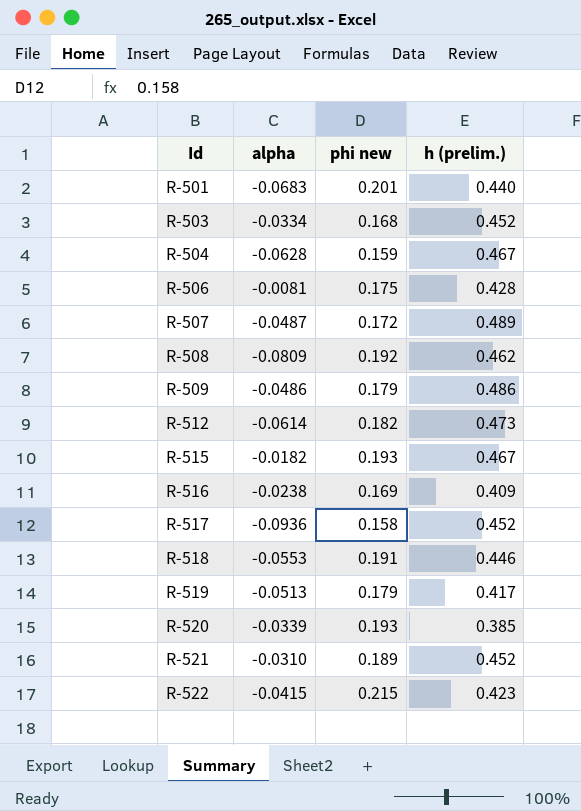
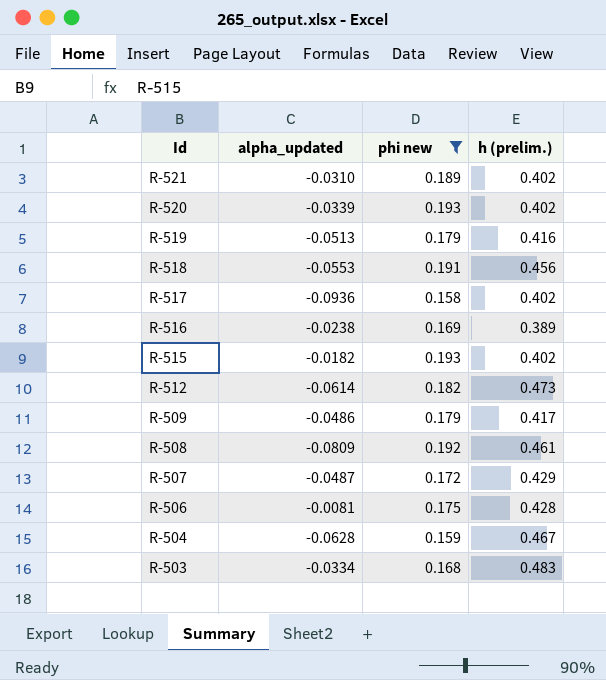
filter: none -> phi new <= 0.193
row order: Id ascending -> Id descending
column name: alpha -> alpha_updated
R-521 | h (prelim.): 0.452 -> 0.402
R-520 | h (prelim.): 0.385 -> 0.402
R-519 | h (prelim.): 0.417 -> 0.416
R-518 | h (prelim.): 0.446 -> 0.456
R-517 | h (prelim.): 0.452 -> 0.402
R-516 | h (prelim.): 0.409 -> 0.389
R-515 | h (prelim.): 0.467 -> 0.402
R-509 | h (prelim.): 0.486 -> 0.417
R-508 | h (prelim.): 0.462 -> 0.461
R-507 | h (prelim.): 0.489 -> 0.429
R-503 | h (prelim.): 0.452 -> 0.483

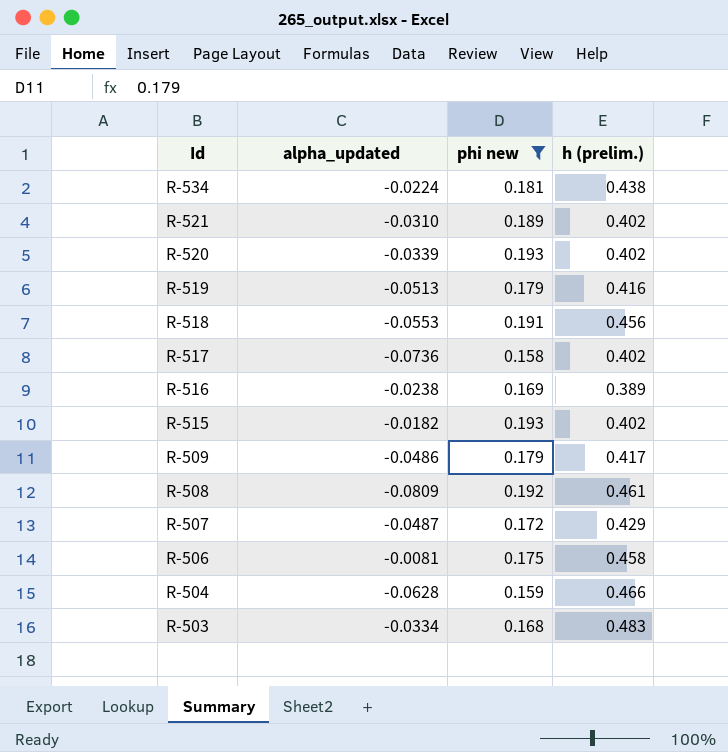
row R-512: -0.0614 | 0.182 | 0.473 -> none
row R-534: none -> -0.0224 | 0.181 | 0.438
R-517 | alpha_updated: -0.0936 -> -0.0736
R-506 | h (prelim.): 0.428 -> 0.458
R-504 | h (prelim.): 0.467 -> 0.466

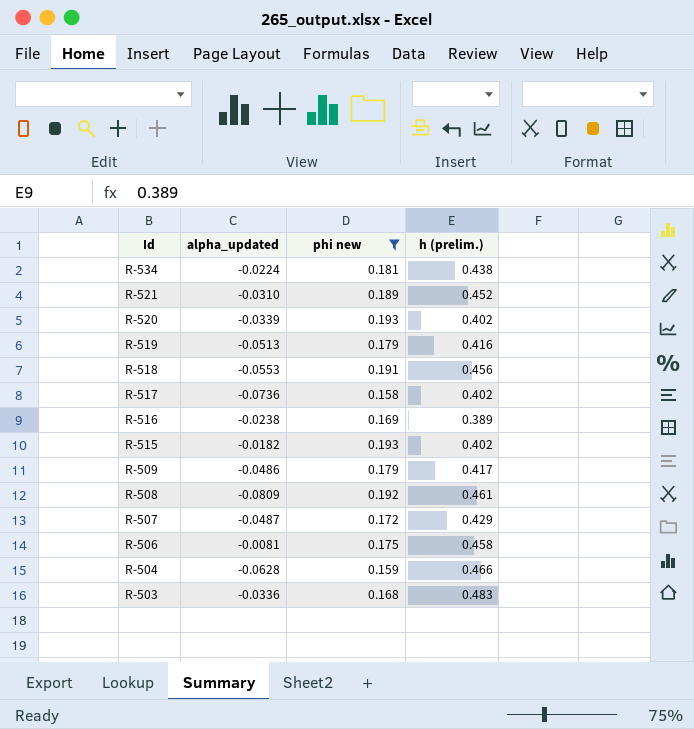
R-521 | h (prelim.): 0.402 -> 0.452
R-503 | alpha_updated: -0.0334 -> -0.0336

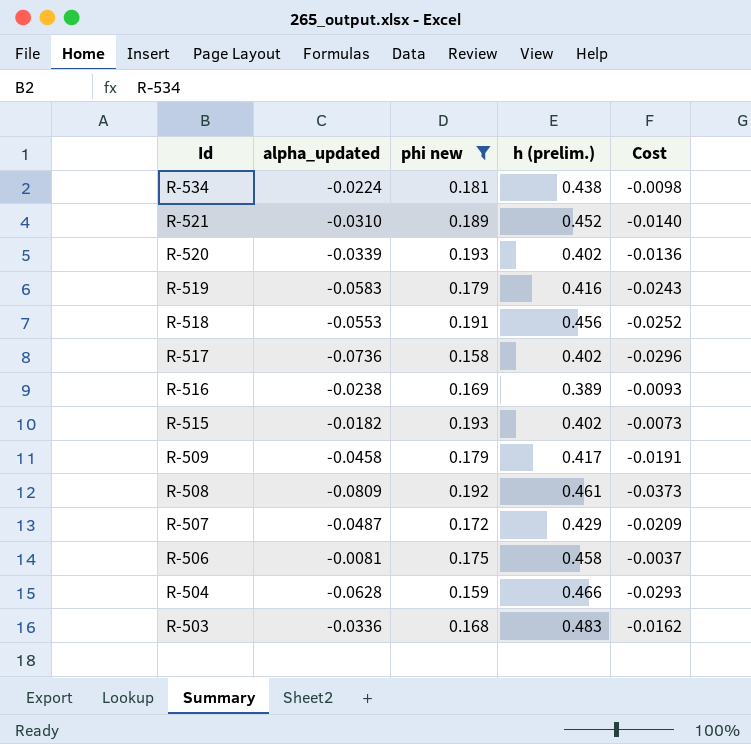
column Cost | formula: none -> [alpha_updated] * [h (prelim.)]
R-519 | alpha_updated: -0.0513 -> -0.0583
R-509 | alpha_updated: -0.0486 -> -0.0458

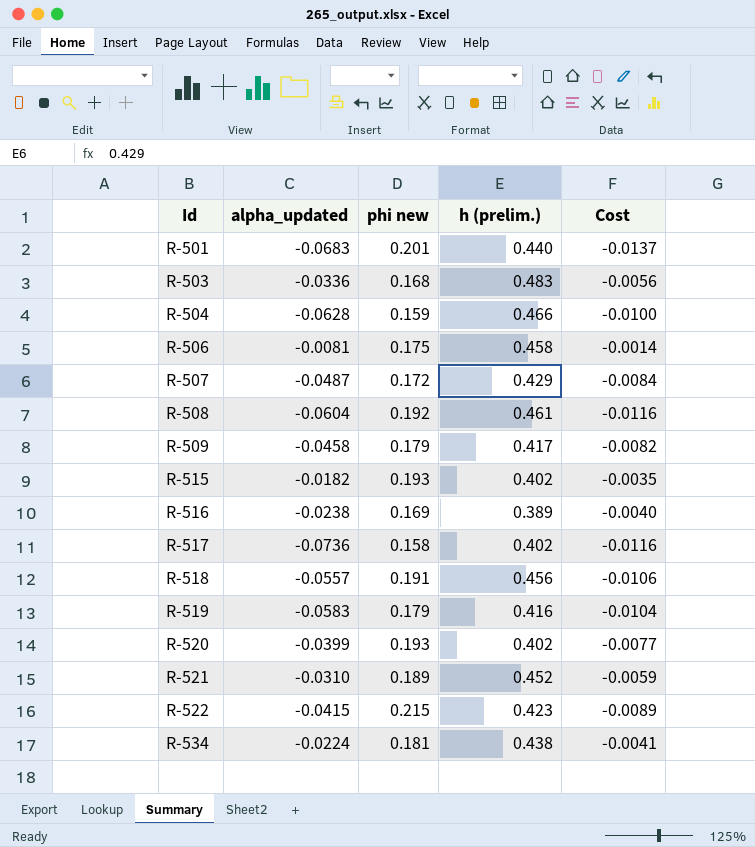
filter: phi new <= 0.193 -> none
row order: Id descending -> Id ascending
column Cost | formula: [alpha_updated] * [h (prelim.)] -> [alpha_updated] * [phi new]
R-508 | alpha_updated: -0.0809 -> -0.0604
R-518 | alpha_updated: -0.0553 -> -0.0557
R-520 | alpha_updated: -0.0339 -> -0.0399

